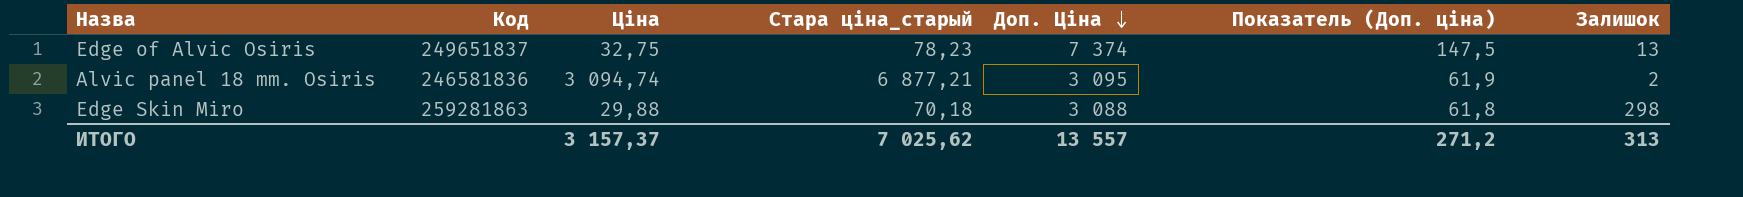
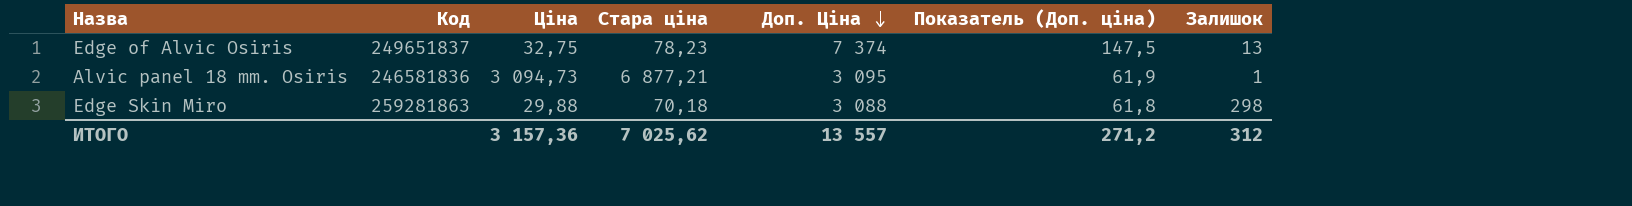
column name: Стара ціна_старый -> Стара ціна
Alvic panel 18 mm. Osiris | Ціна: 3 094,74 -> 3 094,73
Alvic panel 18 mm. Osiris | Залишок: 2 -> 1
ИТОГО | Ціна: 3 157,37 -> 3 157,36
ИТОГО | Залишок: 313 -> 312

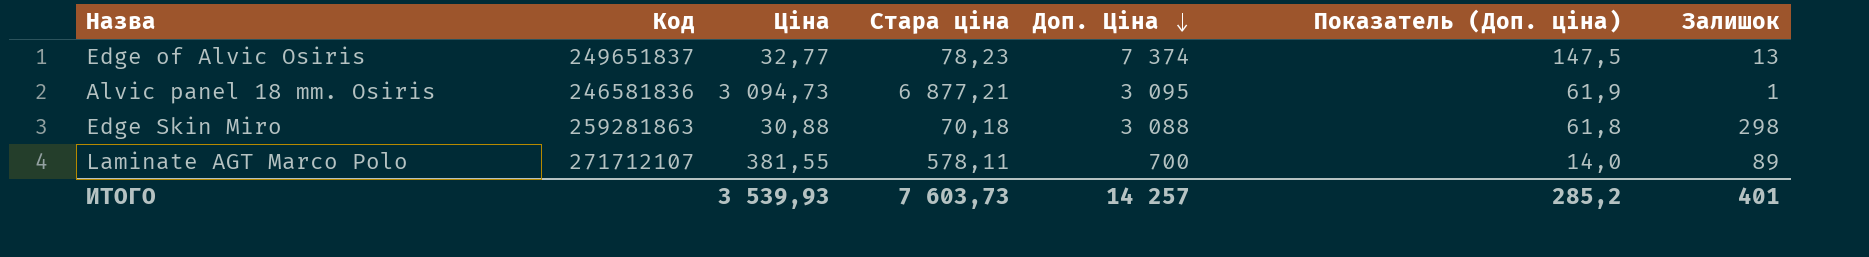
Edge of Alvic Osiris | Ціна: 32,75 -> 32,77
Edge Skin Miro | Ціна: 29,88 -> 30,88
row Laminate AGT Marco Polo: none -> 271712107 | 381,55 | 578,11 | 700 | 14,0 | 89
ИТОГО | Ціна: 3 157,36 -> 3 539,93
ИТОГО | Стара ціна: 7 025,62 -> 7 603,73
ИТОГО | Доп. Ціна: 13 557 -> 14 257
ИТОГО | Показатель (Доп. ціна): 271,2 -> 285,2
ИТОГО | Залишок: 312 -> 401

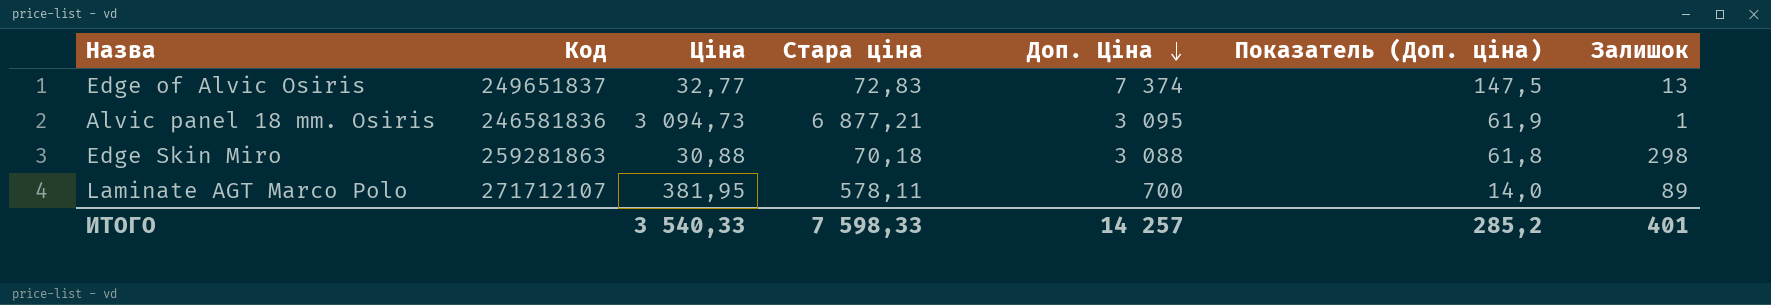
Edge of Alvic Osiris | Стара ціна: 78,23 -> 72,83
Laminate AGT Marco Polo | Ціна: 381,55 -> 381,95
ИТОГО | Ціна: 3 539,93 -> 3 540,33
ИТОГО | Стара ціна: 7 603,73 -> 7 598,33

